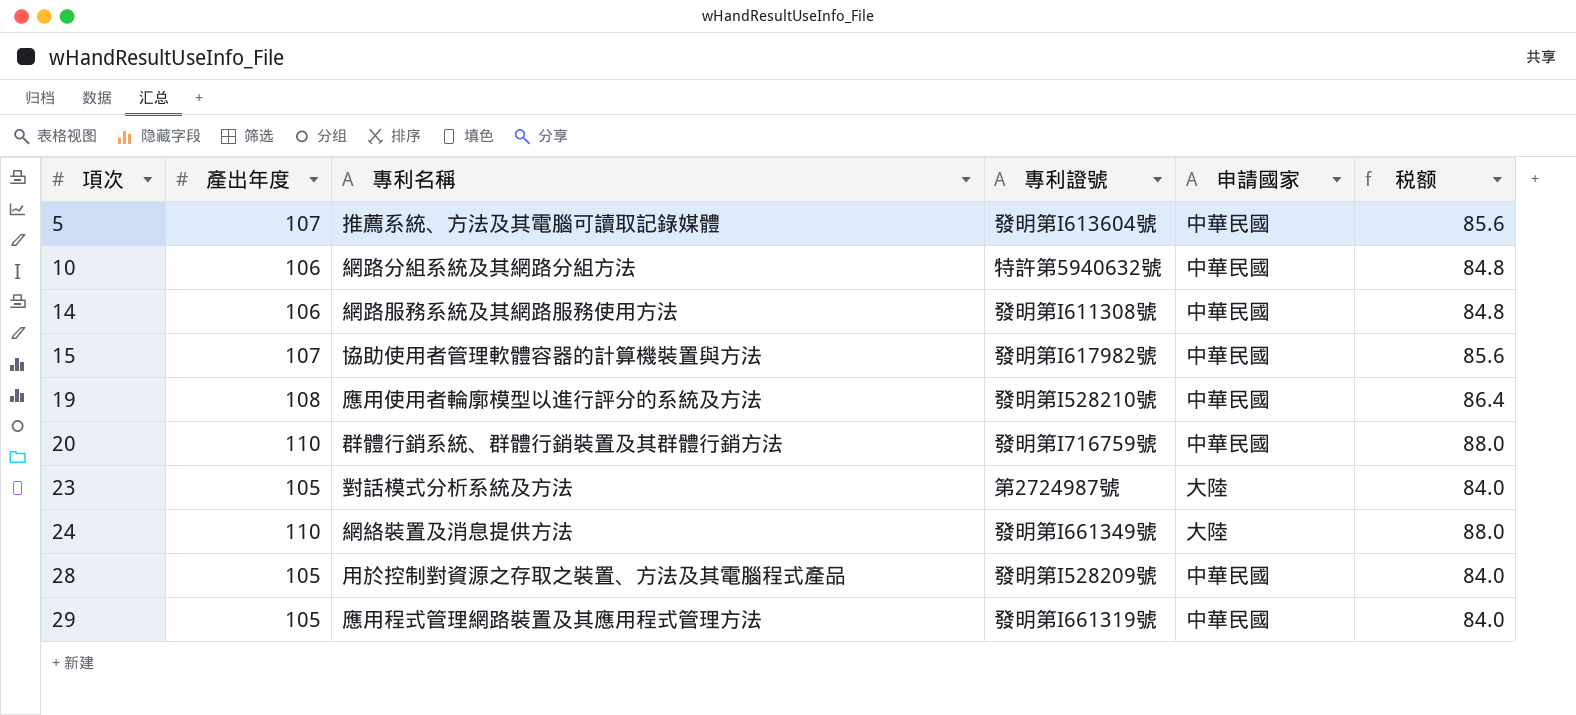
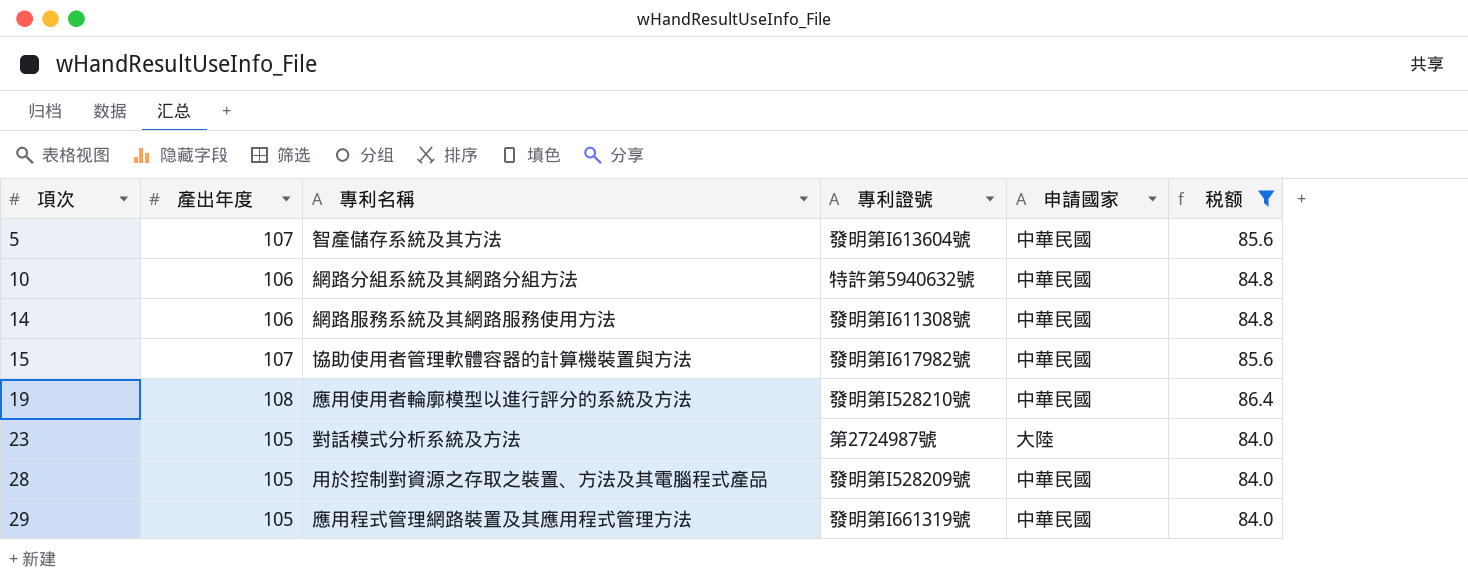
filter: none -> 税额 != 88.0
5 | 專利名稱: 推薦系統、方法及其電腦可讀取記錄媒體 -> 智產儲存系統及其方法

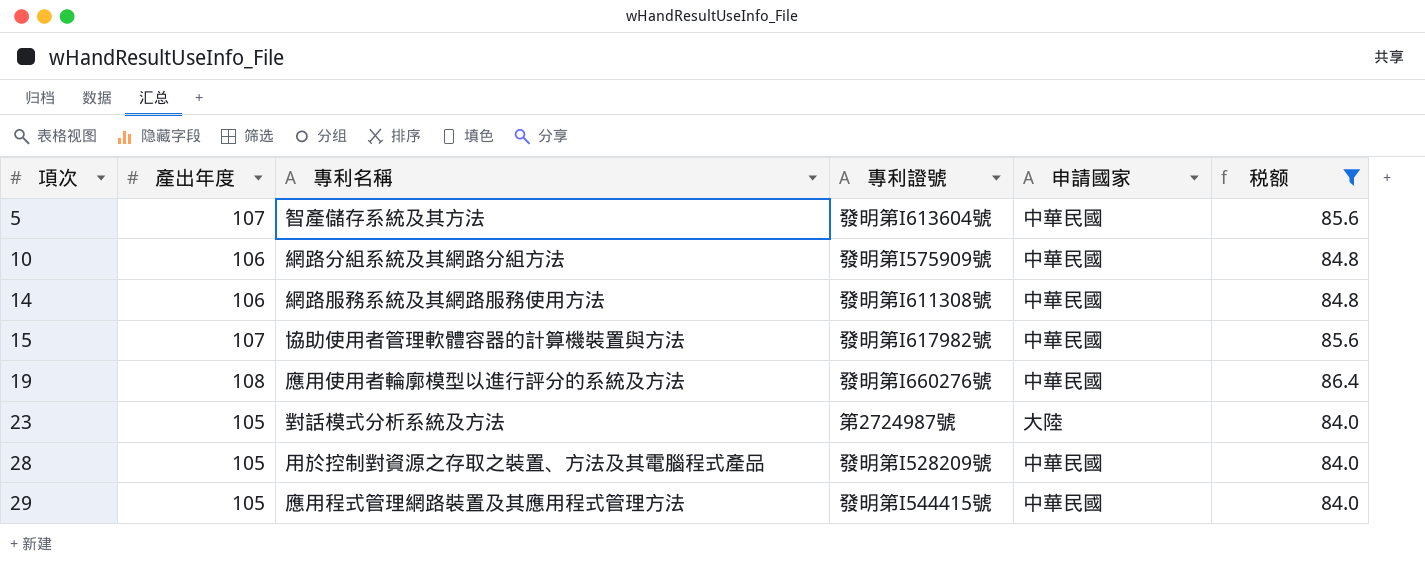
10 | 專利證號: 特許第5940632號 -> 發明第I575909號
19 | 專利證號: 發明第I528210號 -> 發明第I660276號
29 | 專利證號: 發明第I661319號 -> 發明第I544415號

